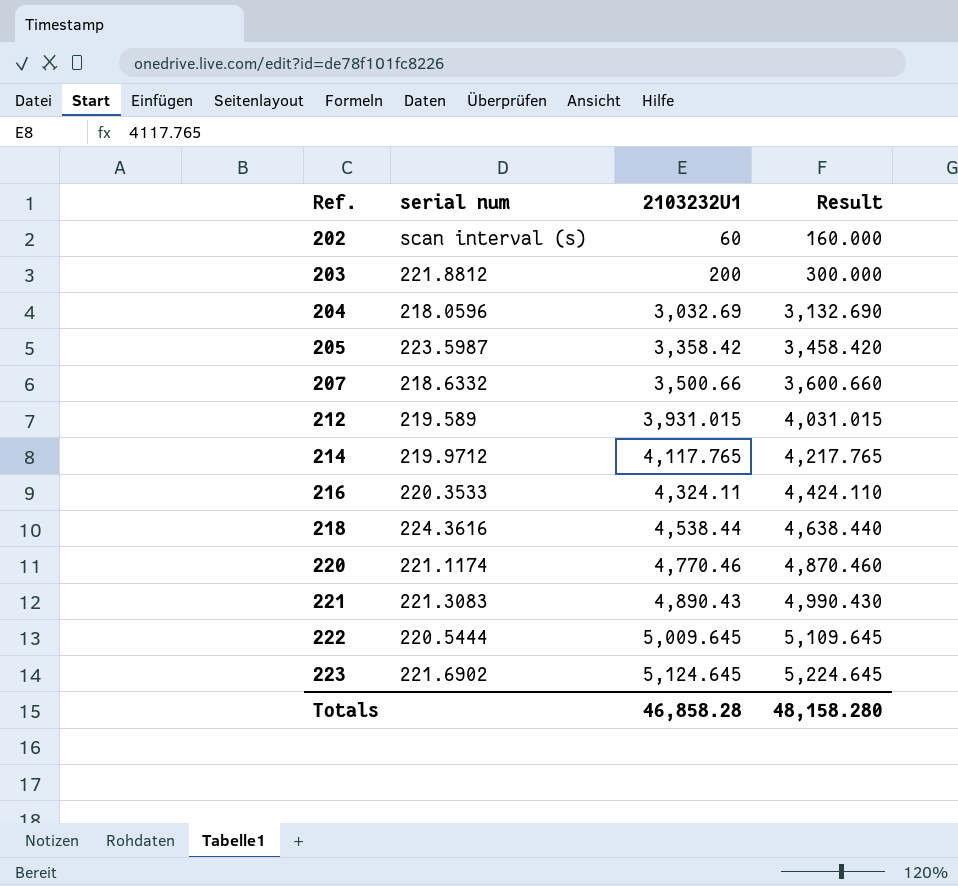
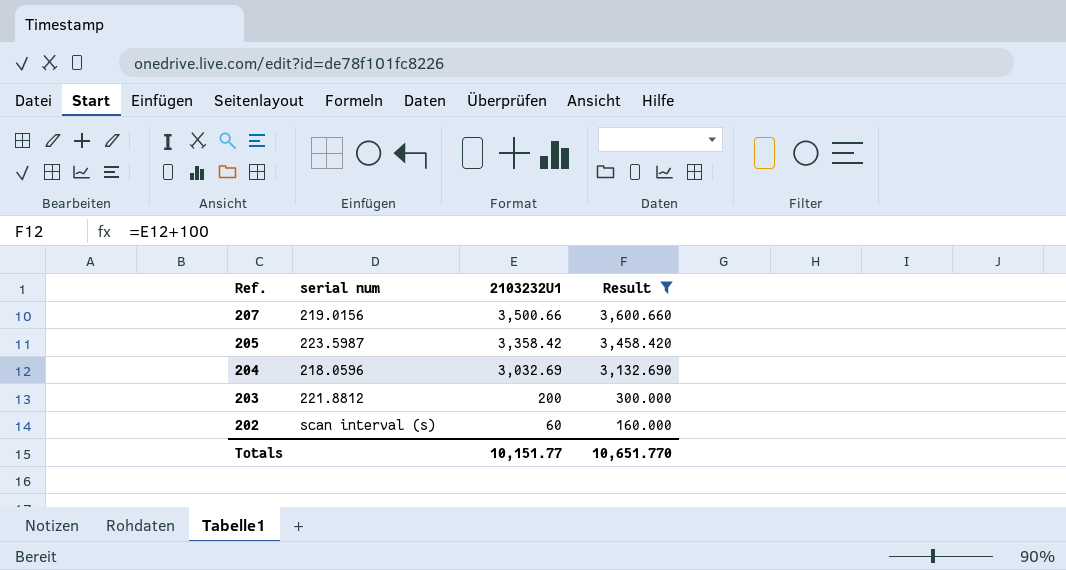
filter: none -> Result <= 3,600.660
row order: Ref. ascending -> Ref. descending
207 | serial num: 218.6332 -> 219.0156
Totals | 2103232U1: 46,858.28 -> 10,151.77
Totals | Result: 48,158.280 -> 10,651.770

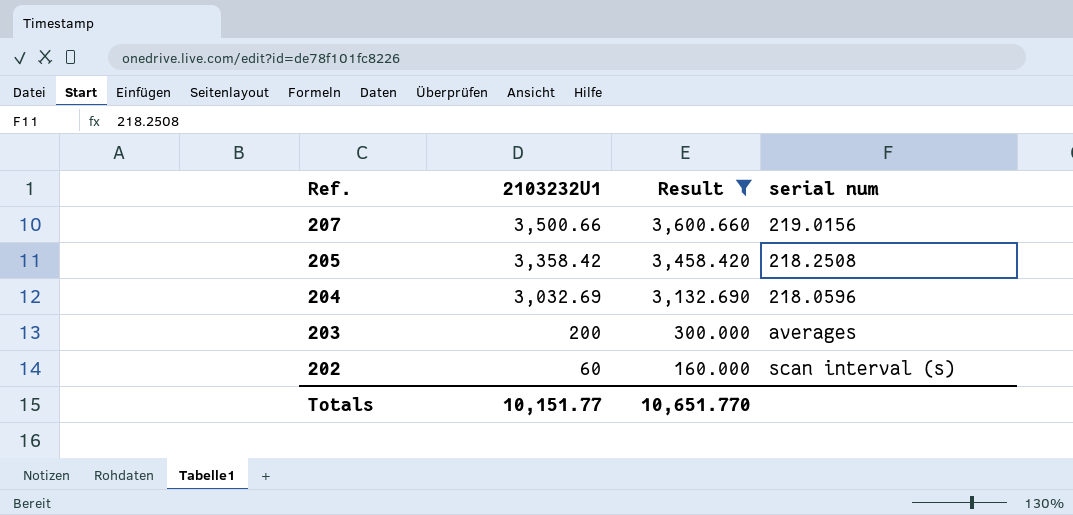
column serial num | position: 2 -> 4
205 | serial num: 223.5987 -> 218.2508
203 | serial num: 221.8812 -> averages

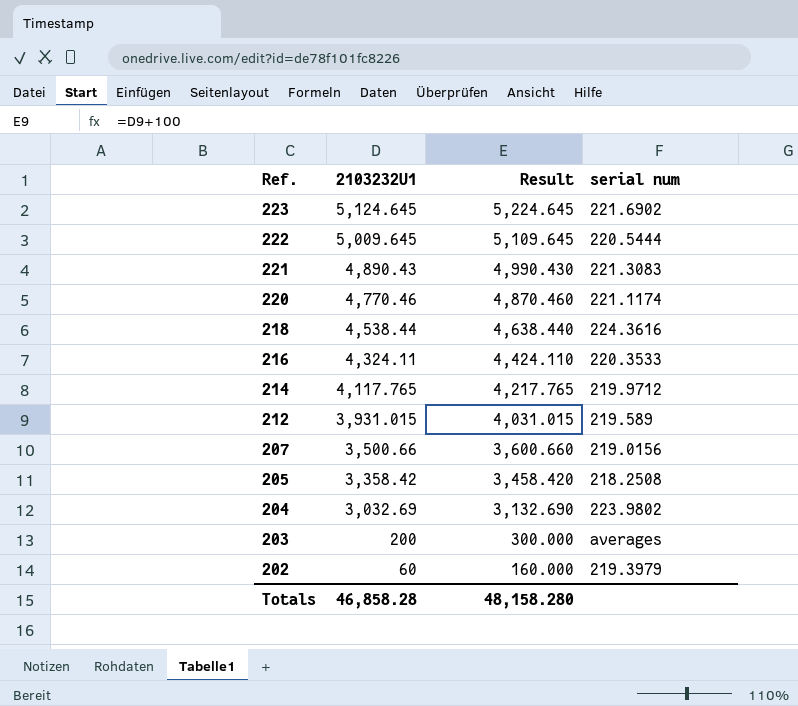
filter: Result <= 3,600.660 -> none
204 | serial num: 218.0596 -> 223.9802
202 | serial num: scan interval (s) -> 219.3979
Totals | 2103232U1: 10,151.77 -> 46,858.28
Totals | Result: 10,651.770 -> 48,158.280

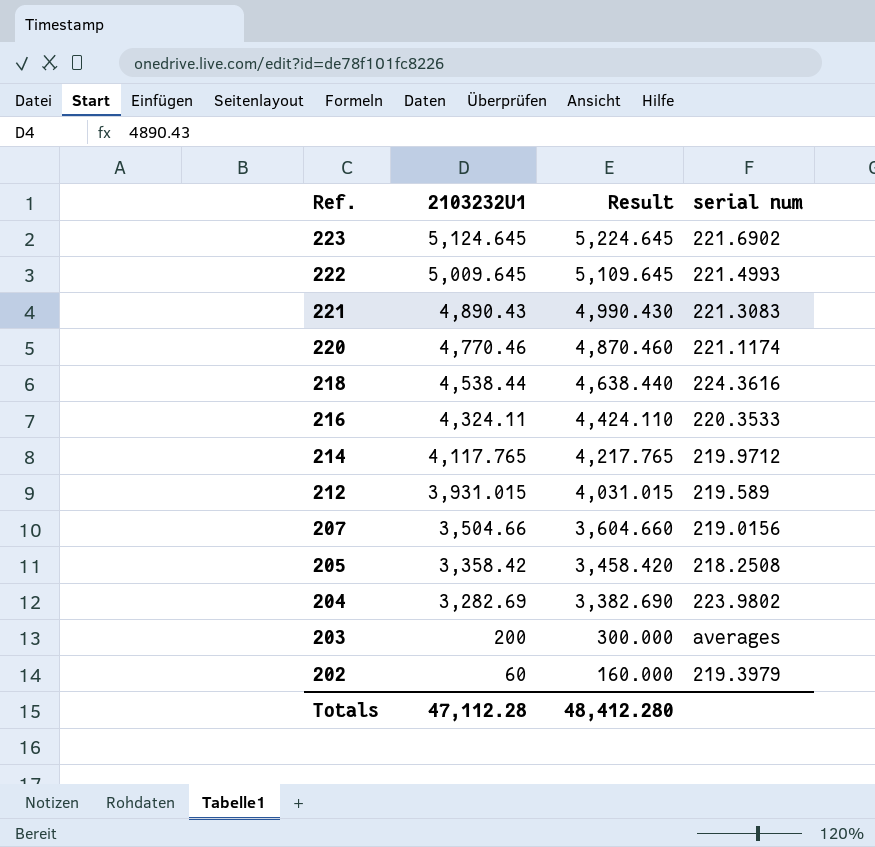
222 | serial num: 220.5444 -> 221.4993
207 | 2103232U1: 3,500.66 -> 3,504.66
207 | Result: 3,600.660 -> 3,604.660
204 | 2103232U1: 3,032.69 -> 3,282.69
204 | Result: 3,132.690 -> 3,382.690
Totals | 2103232U1: 46,858.28 -> 47,112.28
Totals | Result: 48,158.280 -> 48,412.280

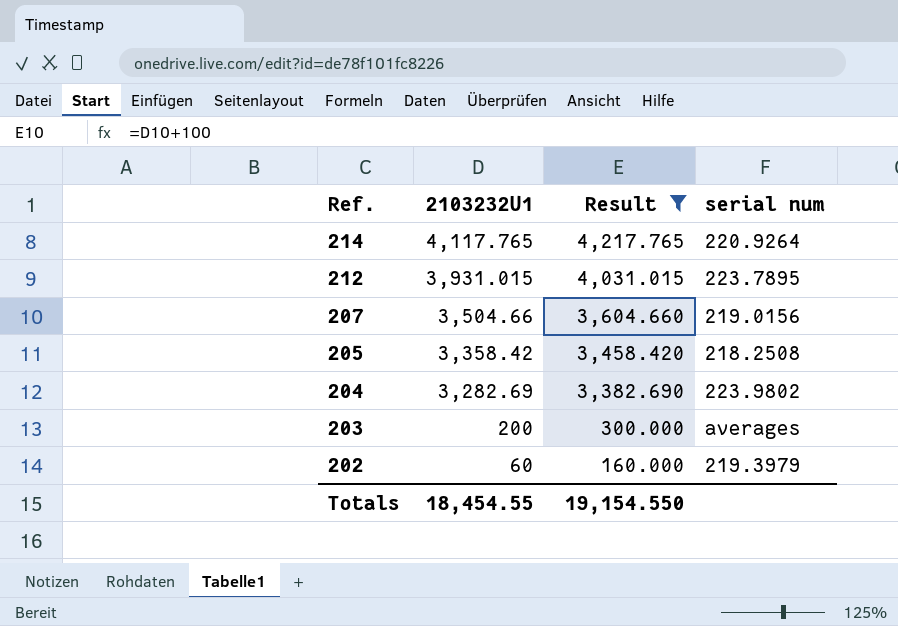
filter: none -> Result <= 4,217.765
214 | serial num: 219.9712 -> 220.9264
212 | serial num: 219.589 -> 223.7895
Totals | 2103232U1: 47,112.28 -> 18,454.55
Totals | Result: 48,412.280 -> 19,154.550

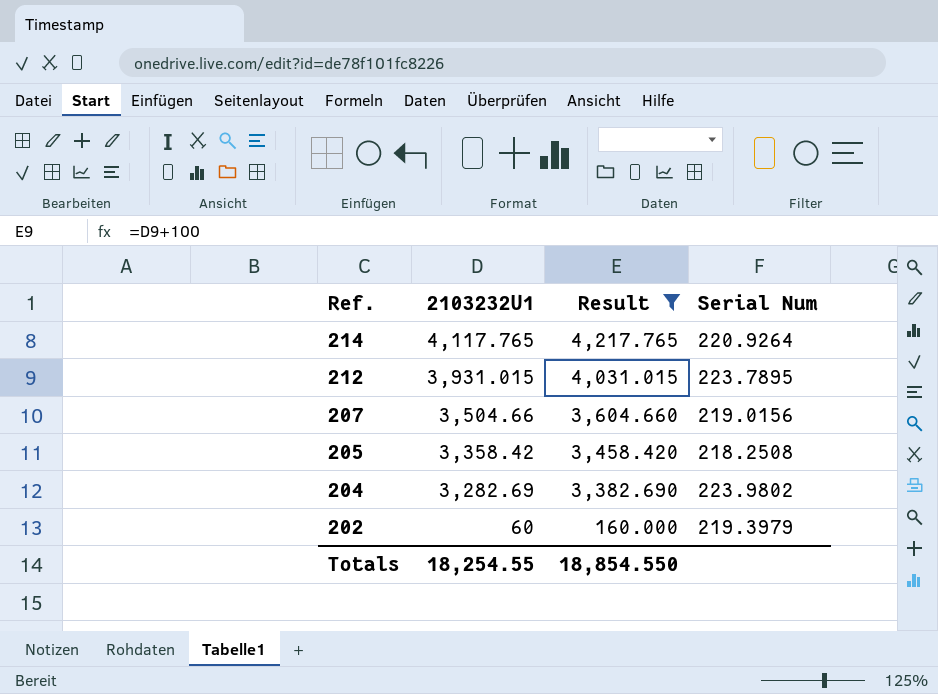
column name: serial num -> Serial Num
row 203: 200 | 300.000 | averages -> none
Totals | 2103232U1: 18,454.55 -> 18,254.55
Totals | Result: 19,154.550 -> 18,854.550

